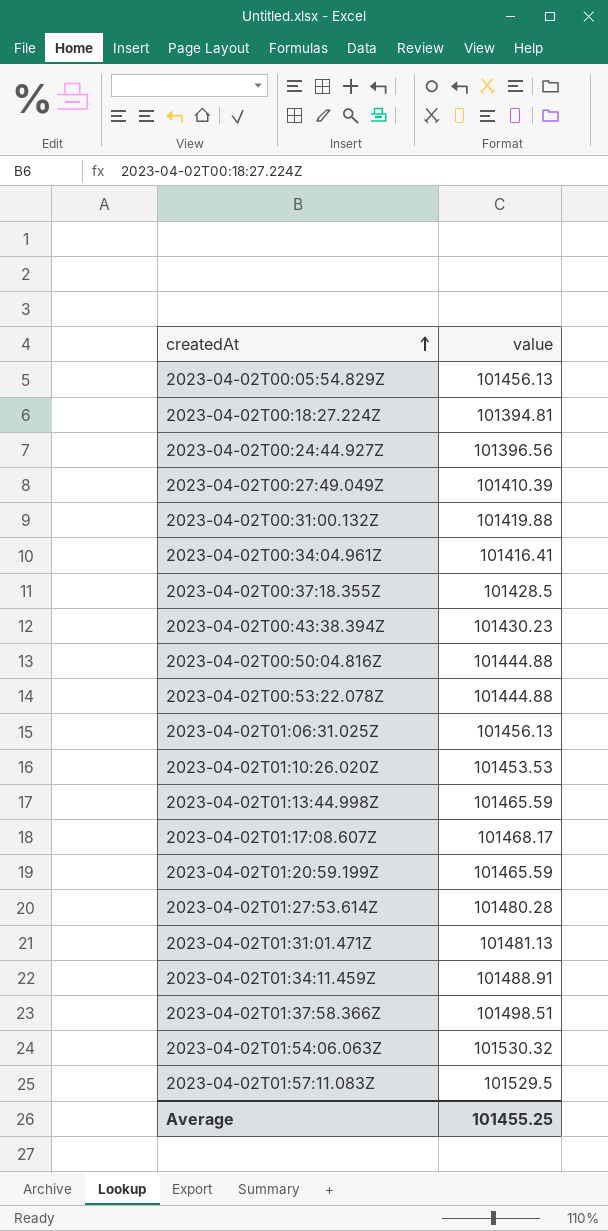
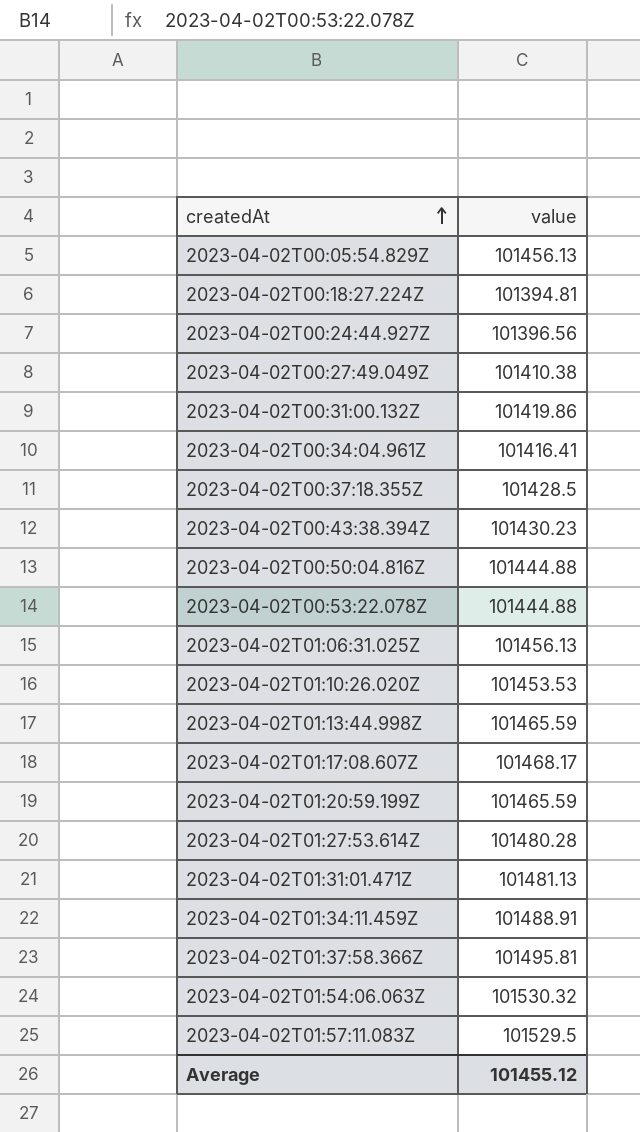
2023-04-02T00:27:49.049Z | value: 101410.39 -> 101410.38
2023-04-02T00:31:00.132Z | value: 101419.88 -> 101419.86
2023-04-02T01:37:58.366Z | value: 101498.51 -> 101495.81
Average | value: 101455.25 -> 101455.12

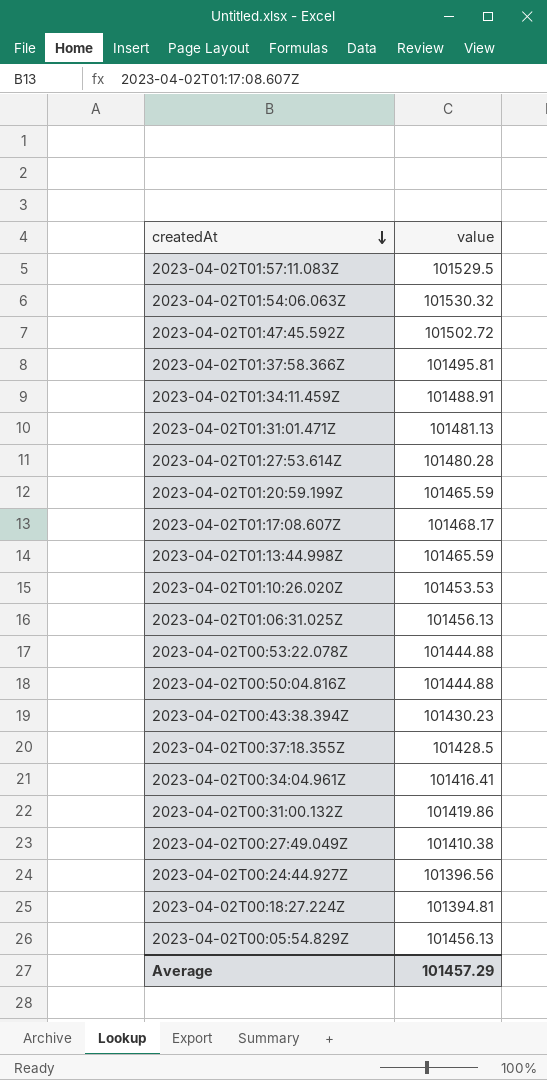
row order: createdAt ascending -> createdAt descending
row 2023-04-02T01:47:45.592Z: none -> 101502.72
Average | value: 101455.12 -> 101457.29

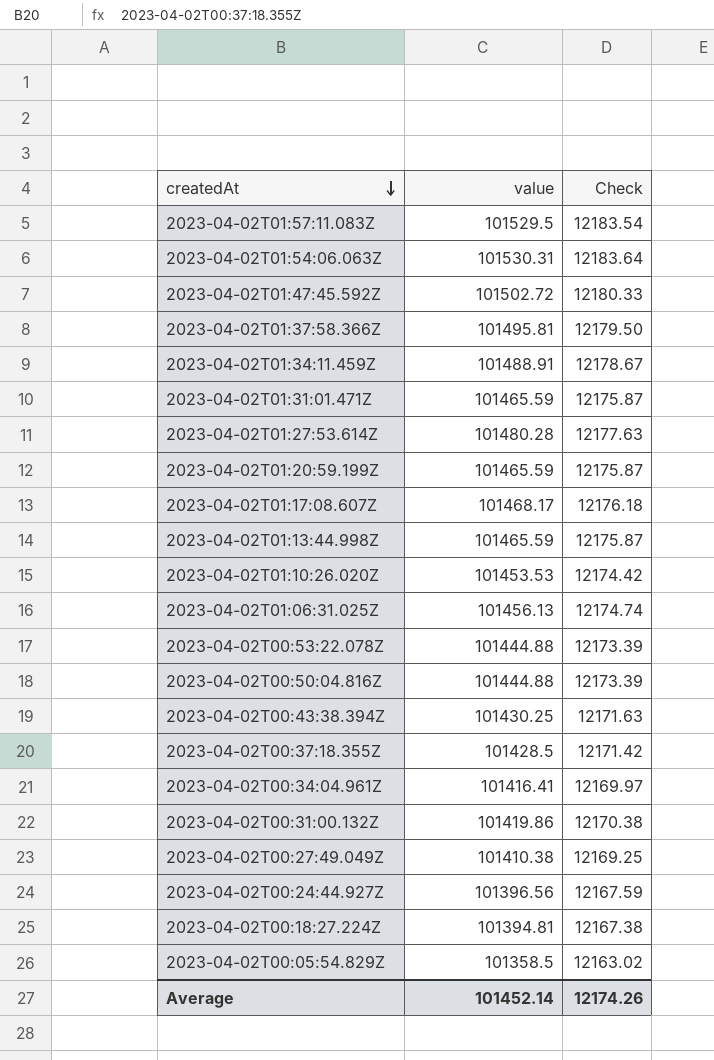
column Check | formula: none -> [value] * 0.12
2023-04-02T01:54:06.063Z | value: 101530.32 -> 101530.31
2023-04-02T01:31:01.471Z | value: 101481.13 -> 101465.59
2023-04-02T00:43:38.394Z | value: 101430.23 -> 101430.25
2023-04-02T00:05:54.829Z | value: 101456.13 -> 101358.5
Average | value: 101457.29 -> 101452.14

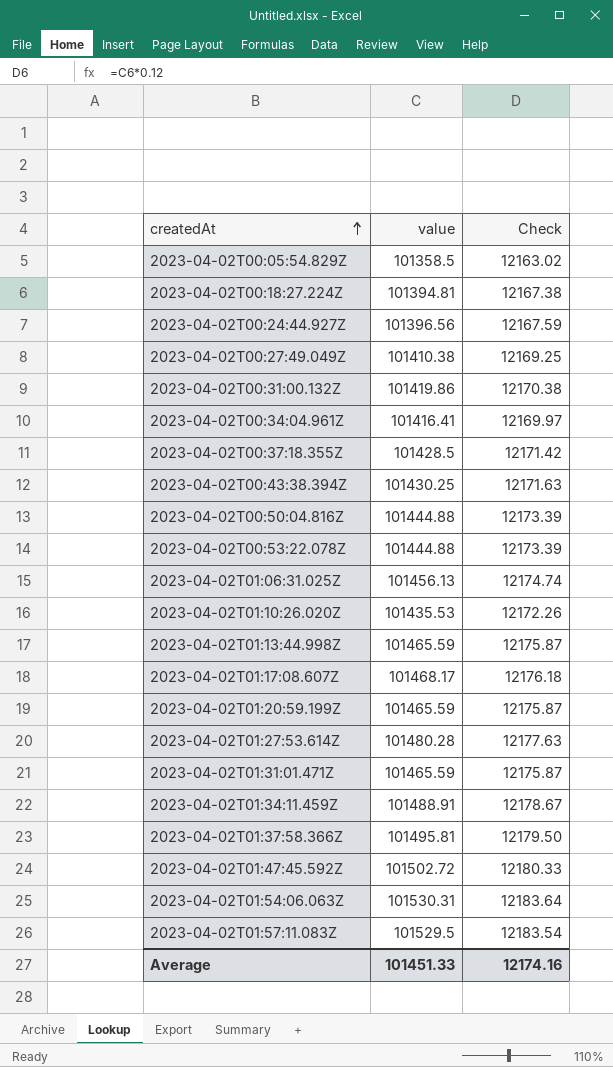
row order: createdAt descending -> createdAt ascending
2023-04-02T01:10:26.020Z | value: 101453.53 -> 101435.53
2023-04-02T01:10:26.020Z | Check: 12174.42 -> 12172.26
Average | value: 101452.14 -> 101451.33
Average | Check: 12174.26 -> 12174.16

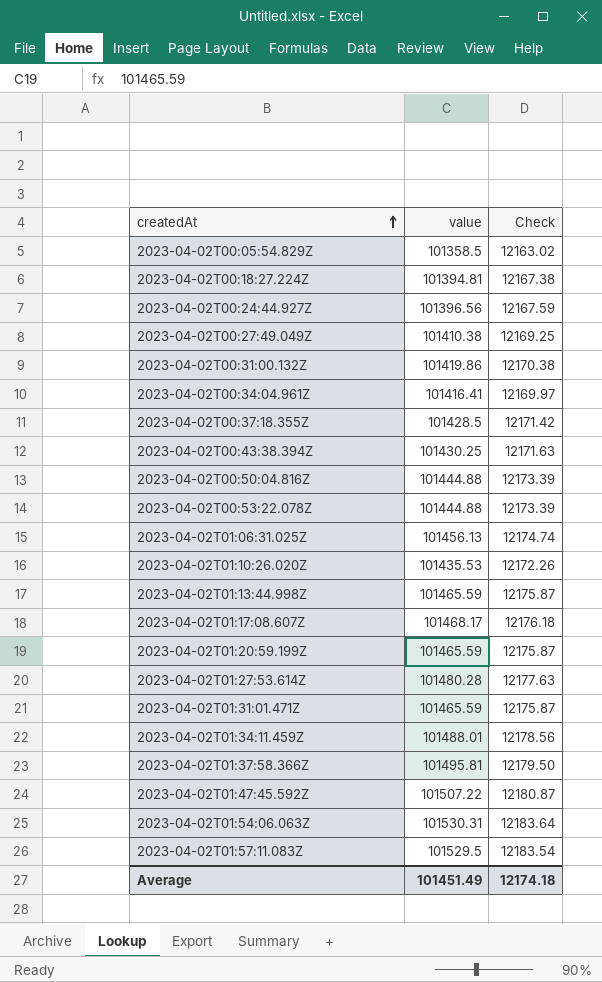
2023-04-02T01:34:11.459Z | value: 101488.91 -> 101488.01
2023-04-02T01:34:11.459Z | Check: 12178.67 -> 12178.56
2023-04-02T01:47:45.592Z | value: 101502.72 -> 101507.22
2023-04-02T01:47:45.592Z | Check: 12180.33 -> 12180.87
Average | value: 101451.33 -> 101451.49
Average | Check: 12174.16 -> 12174.18

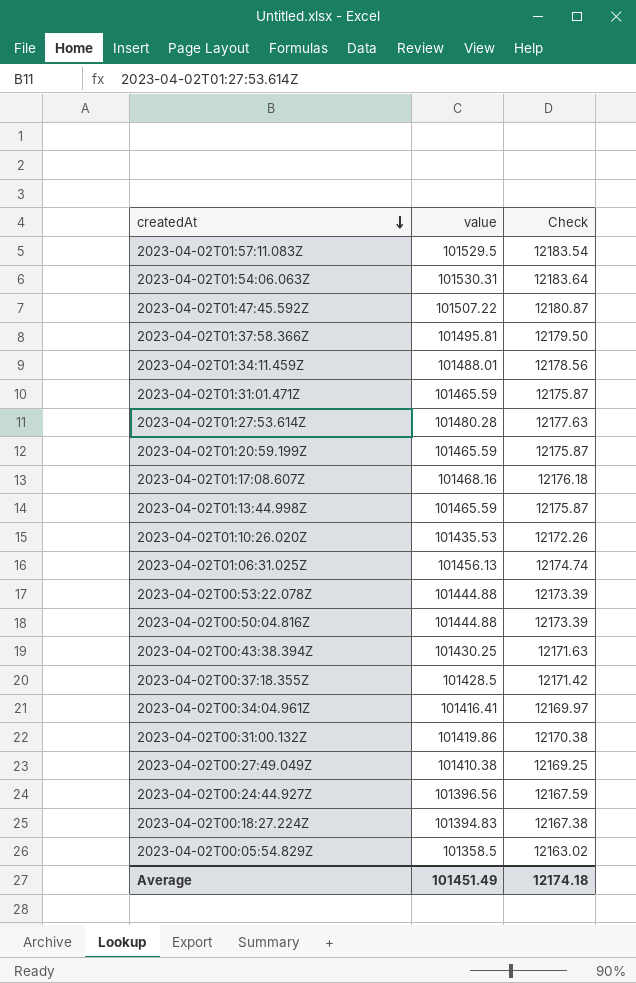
row order: createdAt ascending -> createdAt descending
2023-04-02T01:17:08.607Z | value: 101468.17 -> 101468.16
2023-04-02T00:18:27.224Z | value: 101394.81 -> 101394.83

